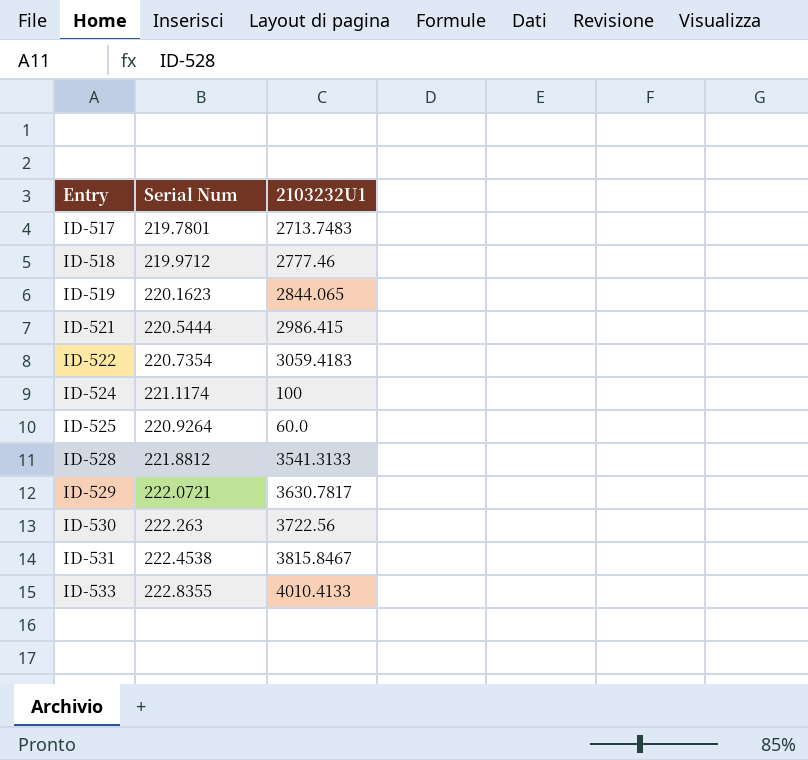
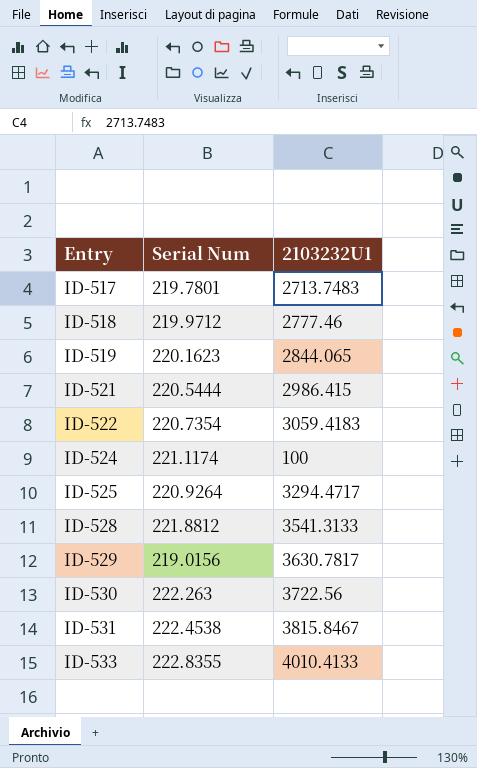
ID-525 | 2103232U1: 60.0 -> 3294.4717
ID-529 | Serial Num: 222.0721 -> 219.0156

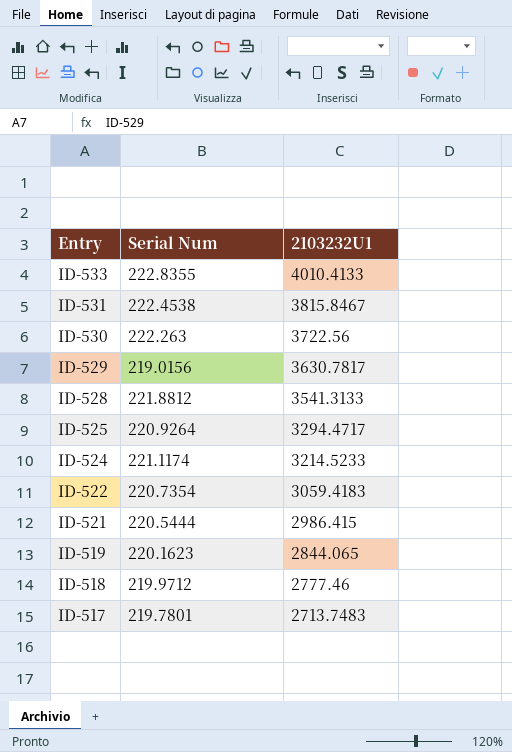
row order: Entry ascending -> Entry descending
ID-524 | 2103232U1: 100 -> 3214.5233

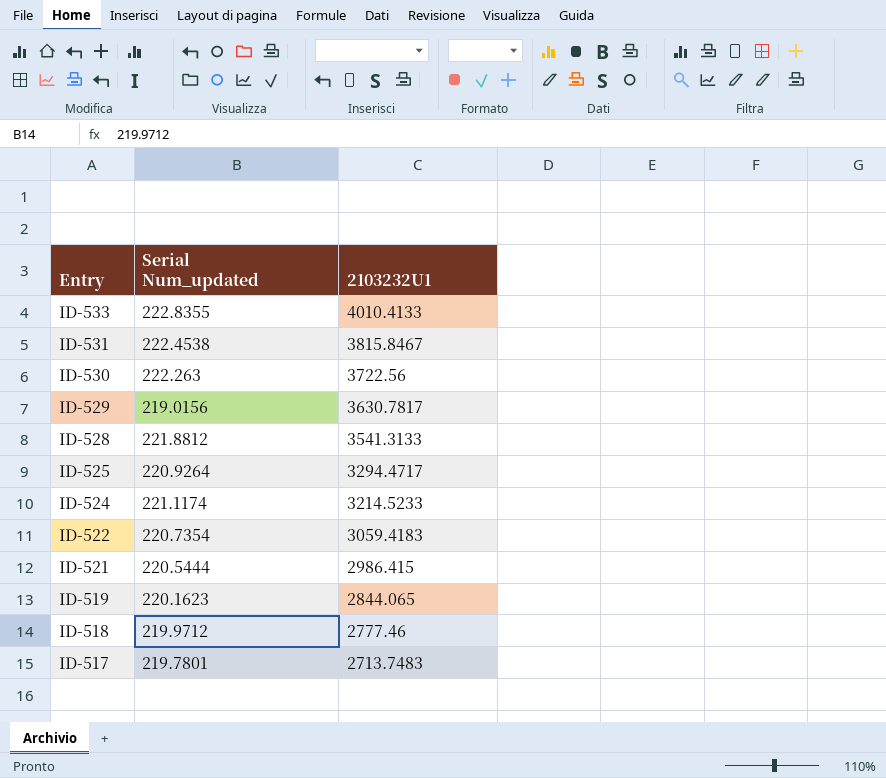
column name: Serial Num -> Serial Num_updated

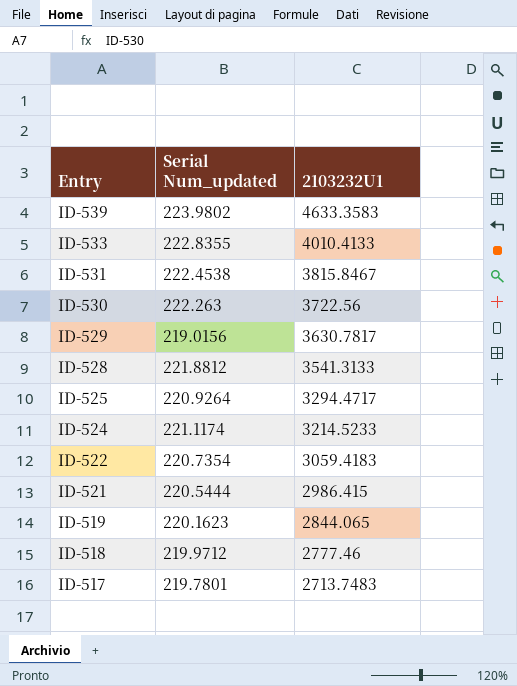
row ID-539: none -> 223.9802 | 4633.3583

